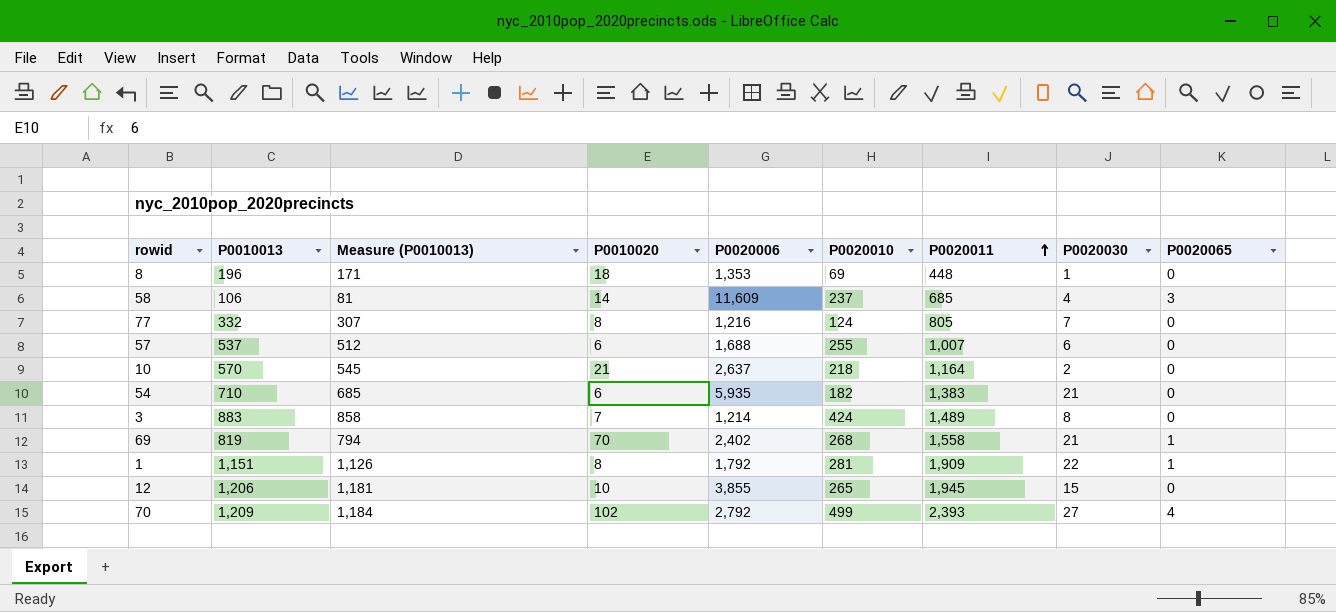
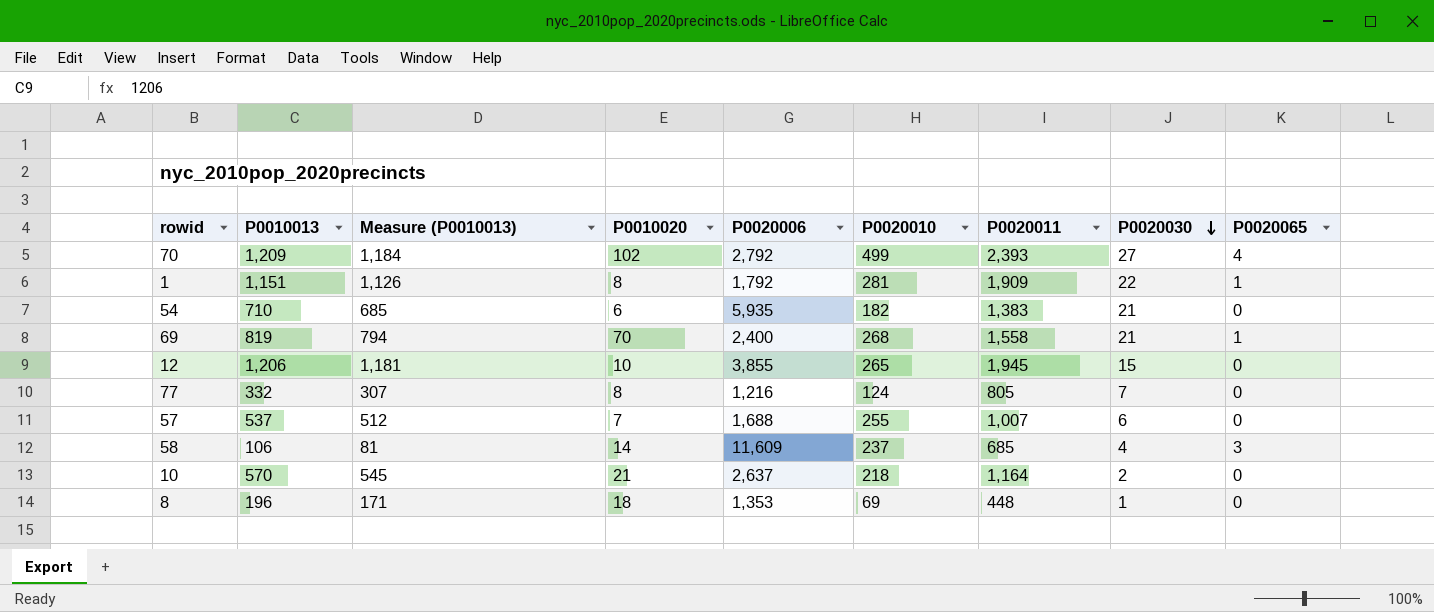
row order: P0020011 ascending -> P0020030 descending
row 3: 883 | 858 | 7 | 1,214 | 424 | 1,489 | 8 | 0 -> none
69 | P0020006: 2,402 -> 2,400
57 | P0010020: 6 -> 7

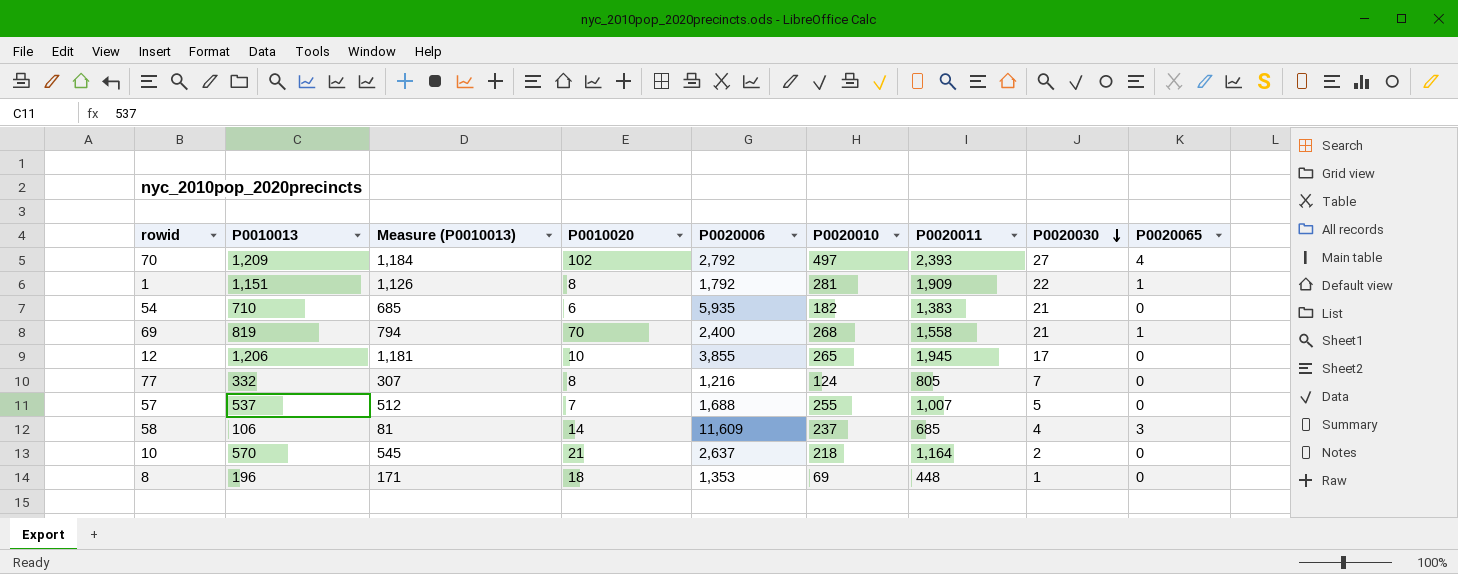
70 | P0020010: 499 -> 497
12 | P0020030: 15 -> 17
57 | P0020030: 6 -> 5

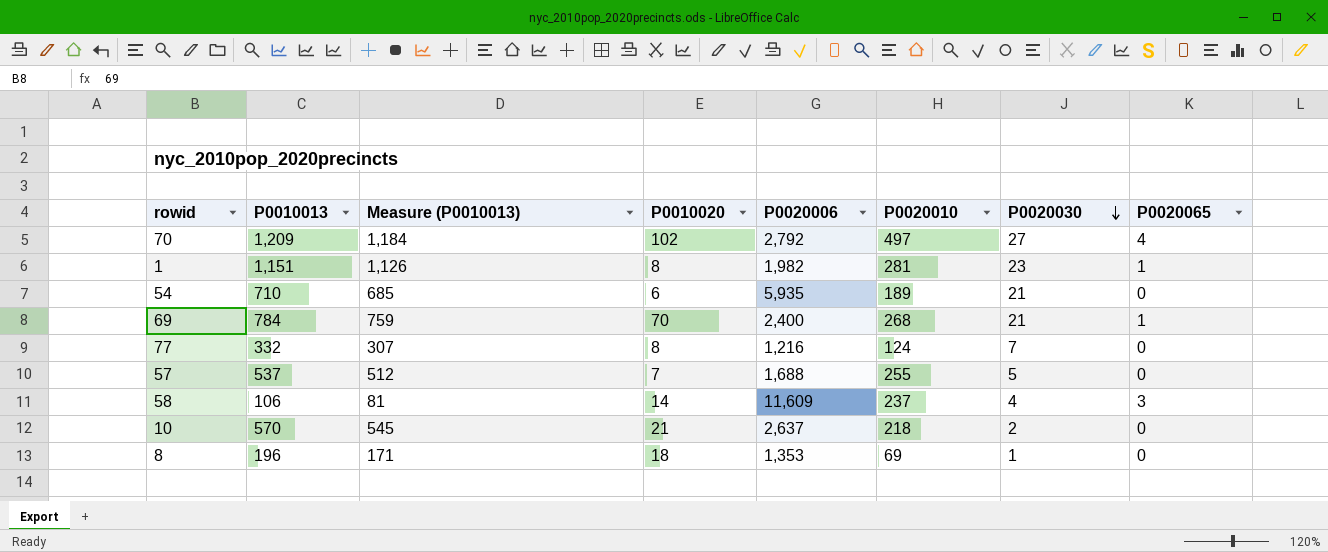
column P0020011 | position: 7 -> none
row 12: 1,206 | 1,181 | 10 | 3,855 | 265 | 1,945 | 17 | 0 -> none
1 | P0020006: 1,792 -> 1,982
1 | P0020030: 22 -> 23
54 | P0020010: 182 -> 189
69 | P0010013: 819 -> 784
69 | Measure (P0010013): 794 -> 759

